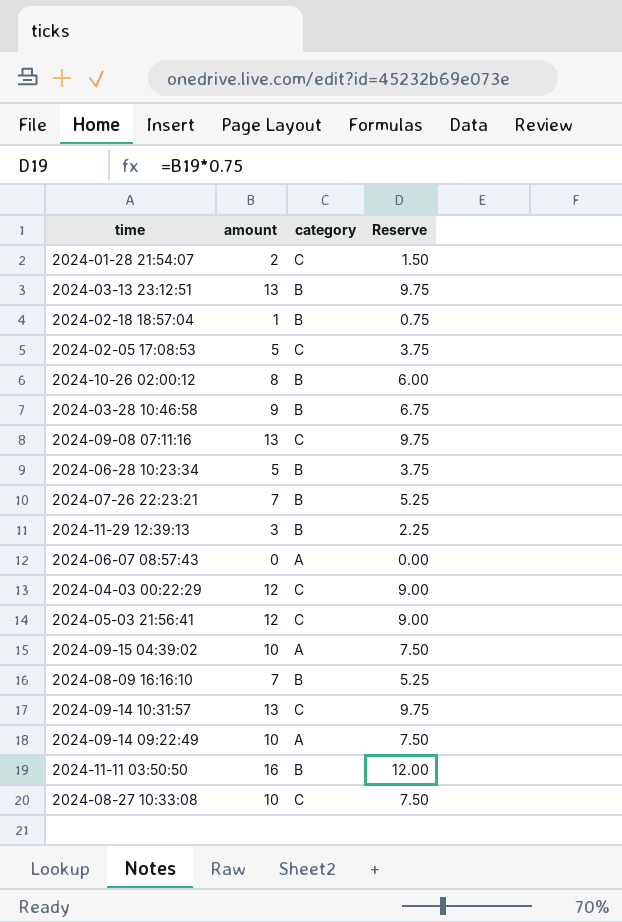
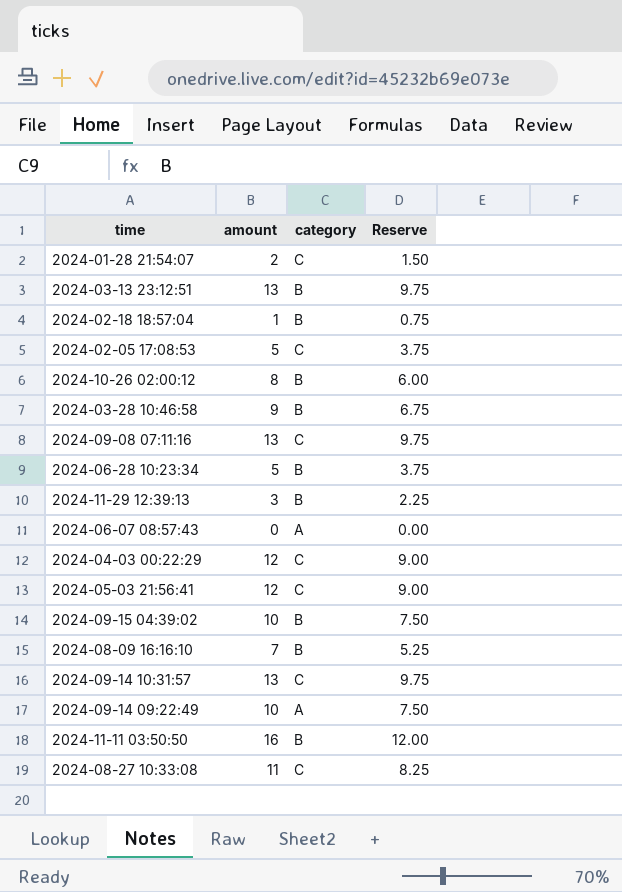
row 2024-07-26 22:23:21: 7 | B | 5.25 -> none
2024-09-15 04:39:02 | category: A -> B
2024-08-27 10:33:08 | amount: 10 -> 11
2024-08-27 10:33:08 | Reserve: 7.50 -> 8.25

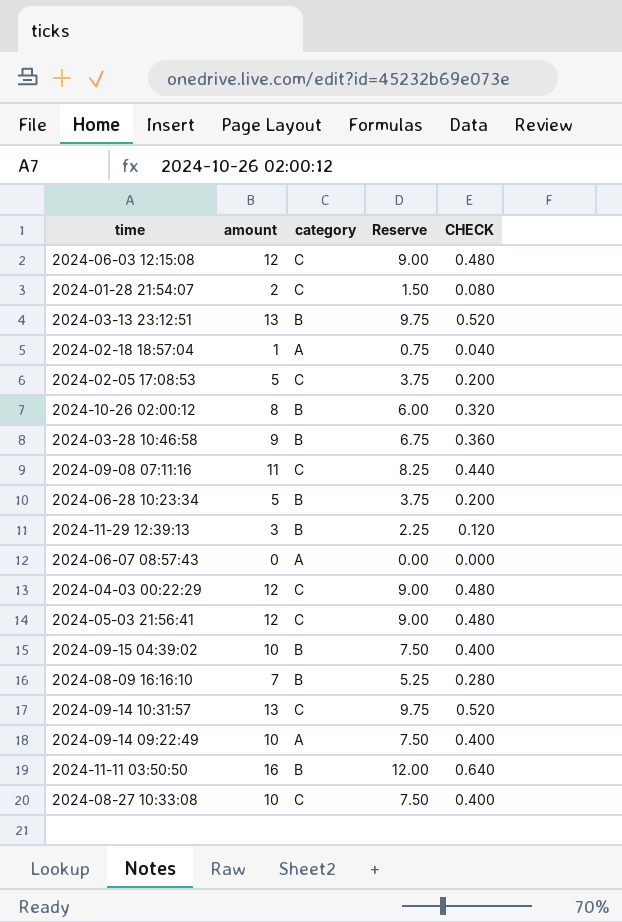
column CHECK | formula: none -> [amount] * 0.04
row 2024-06-03 12:15:08: none -> 12 | C | 9.00 | 0.480
2024-02-18 18:57:04 | category: B -> A
2024-09-08 07:11:16 | amount: 13 -> 11
2024-09-08 07:11:16 | Reserve: 9.75 -> 8.25
2024-08-27 10:33:08 | amount: 11 -> 10
2024-08-27 10:33:08 | Reserve: 8.25 -> 7.50

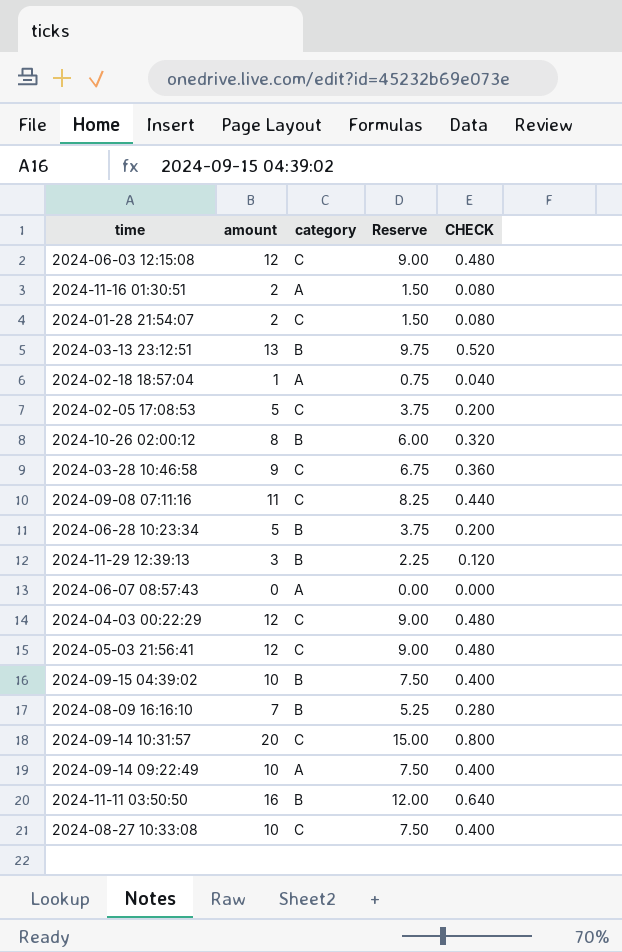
row 2024-11-16 01:30:51: none -> 2 | A | 1.50 | 0.080
2024-03-28 10:46:58 | category: B -> C
2024-09-14 10:31:57 | amount: 13 -> 20
2024-09-14 10:31:57 | Reserve: 9.75 -> 15.00
2024-09-14 10:31:57 | CHECK: 0.520 -> 0.800

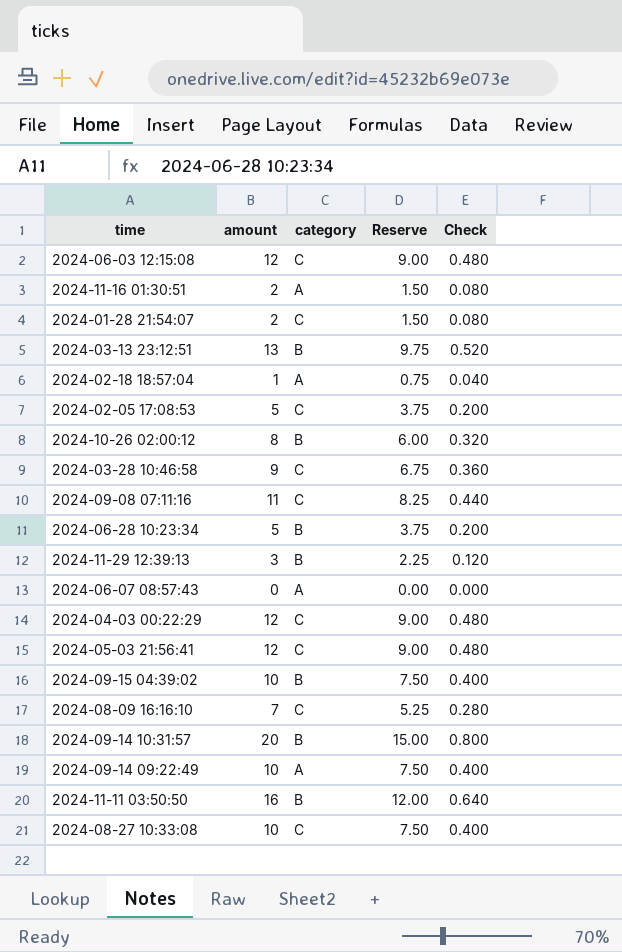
column name: CHECK -> Check
2024-08-09 16:16:10 | category: B -> C
2024-09-14 10:31:57 | category: C -> B

